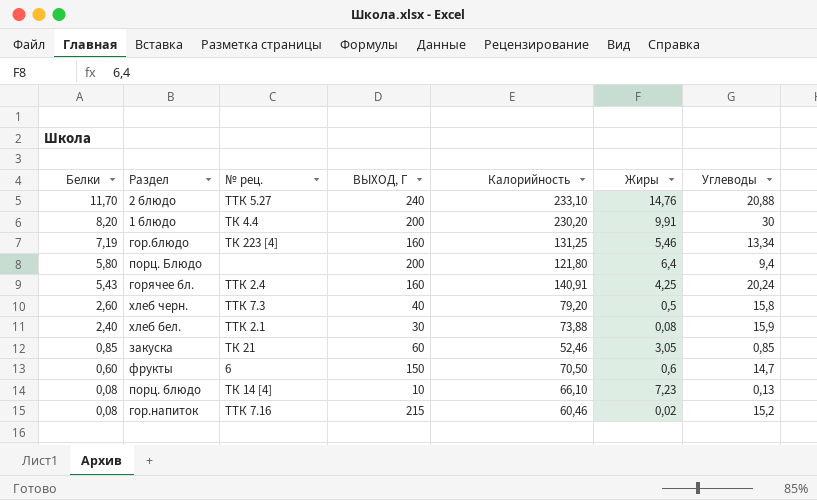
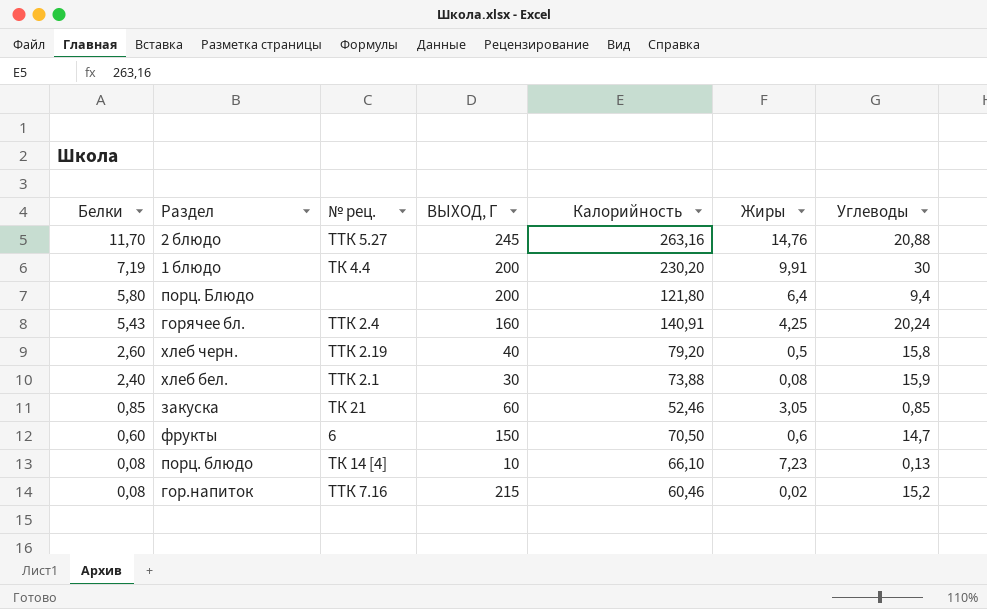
row гор.блюдо: 7,19 | ТК 223 [4] | 160 | 131,25 | 5,46 | 13,34 -> none
2 блюдо | ВЫХОД, Г: 240 -> 245
2 блюдо | Калорийность: 233,10 -> 263,16
1 блюдо | Белки: 8,20 -> 7,19
хлеб черн. | № рец.: ТТК 7.3 -> ТТК 2.19

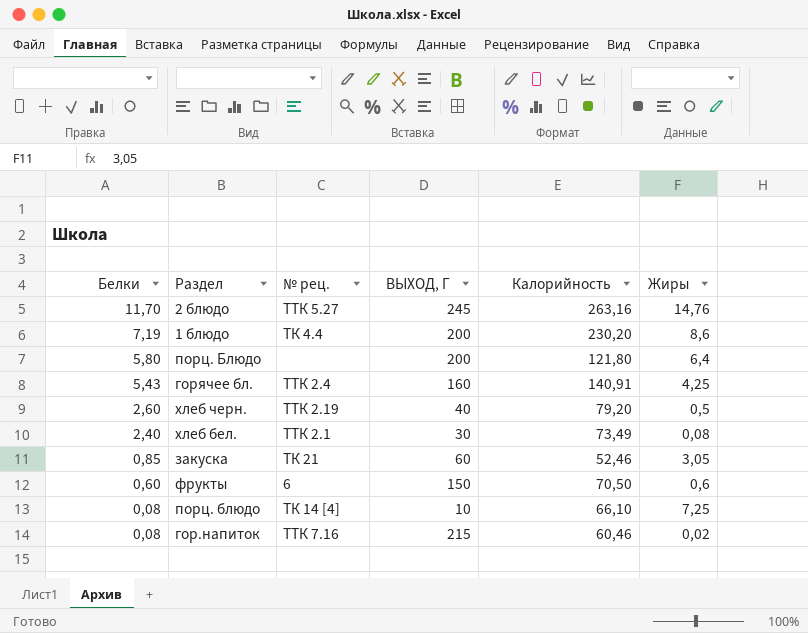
column Углеводы | position: 7 -> none
1 блюдо | Жиры: 9,91 -> 8,6
хлеб бел. | Калорийность: 73,88 -> 73,49
порц. блюдо | Жиры: 7,23 -> 7,25

